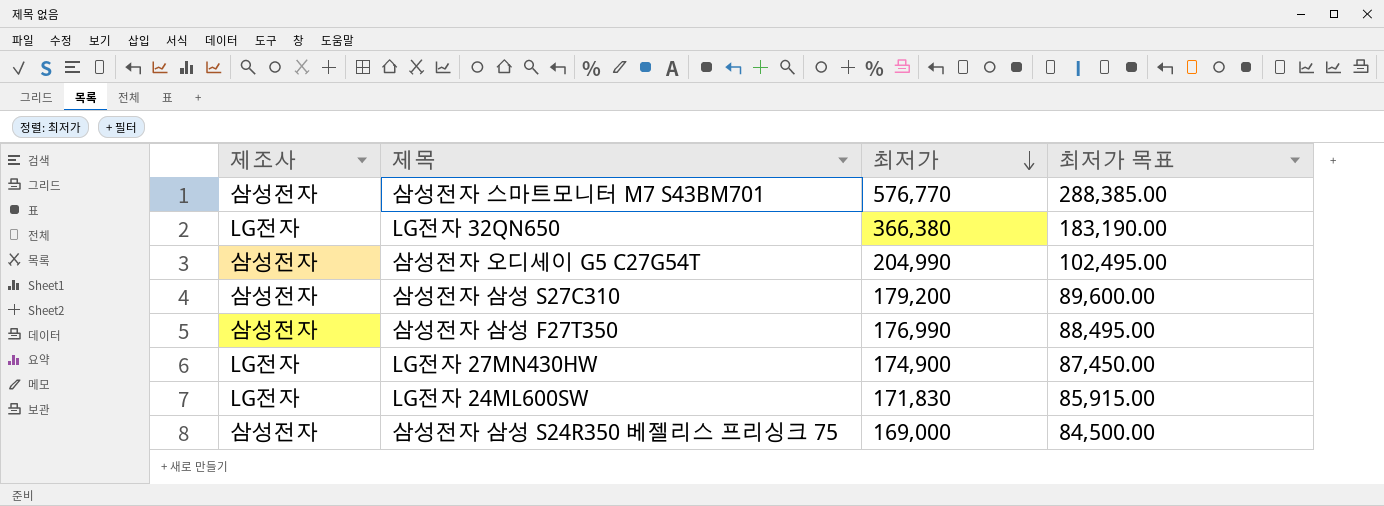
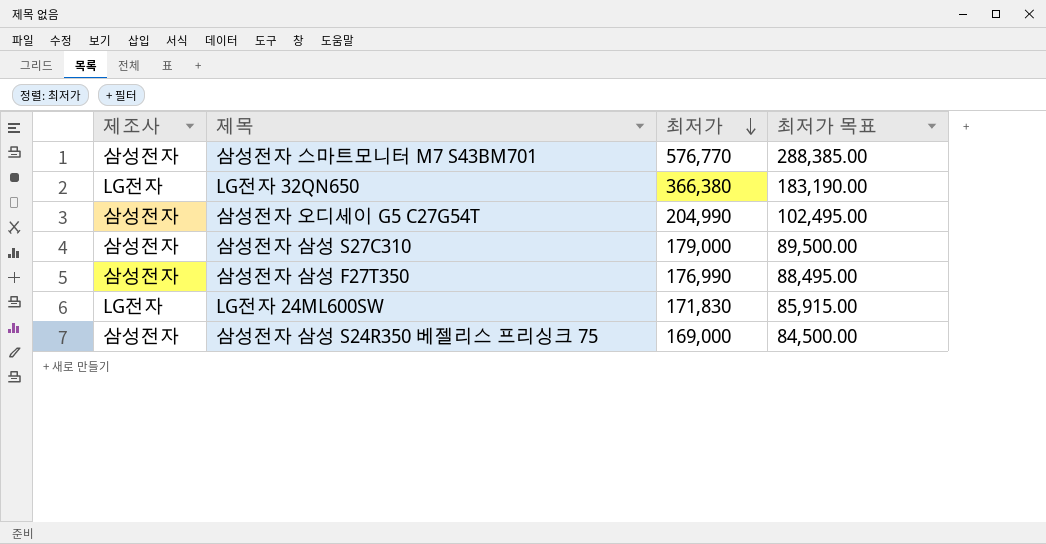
row LG전자 27MN430HW: LG전자 | 174,900 | 87,450.00 -> none
삼성전자 삼성 S27C310 | 최저가: 179,200 -> 179,000
삼성전자 삼성 S27C310 | 최저가 목표: 89,600.00 -> 89,500.00

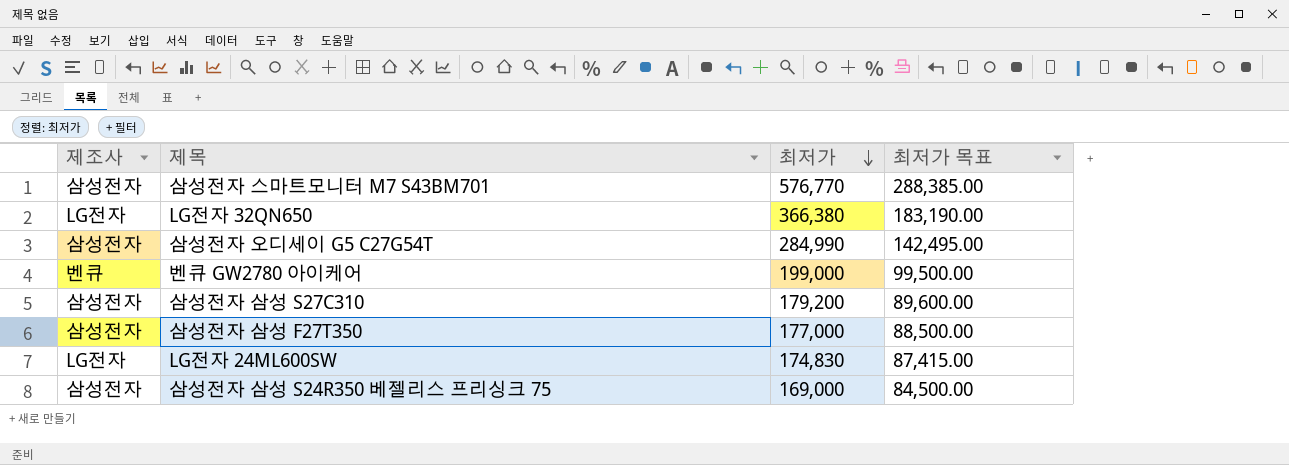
삼성전자 오디세이 G5 C27G54T | 최저가: 204,990 -> 284,990
삼성전자 오디세이 G5 C27G54T | 최저가 목표: 102,495.00 -> 142,495.00
row 벤큐 GW2780 아이케어: none -> 벤큐 | 199,000 | 99,500.00
삼성전자 삼성 S27C310 | 최저가: 179,000 -> 179,200
삼성전자 삼성 S27C310 | 최저가 목표: 89,500.00 -> 89,600.00
삼성전자 삼성 F27T350 | 최저가: 176,990 -> 177,000
삼성전자 삼성 F27T350 | 최저가 목표: 88,495.00 -> 88,500.00
LG전자 24ML600SW | 최저가: 171,830 -> 174,830
LG전자 24ML600SW | 최저가 목표: 85,915.00 -> 87,415.00

